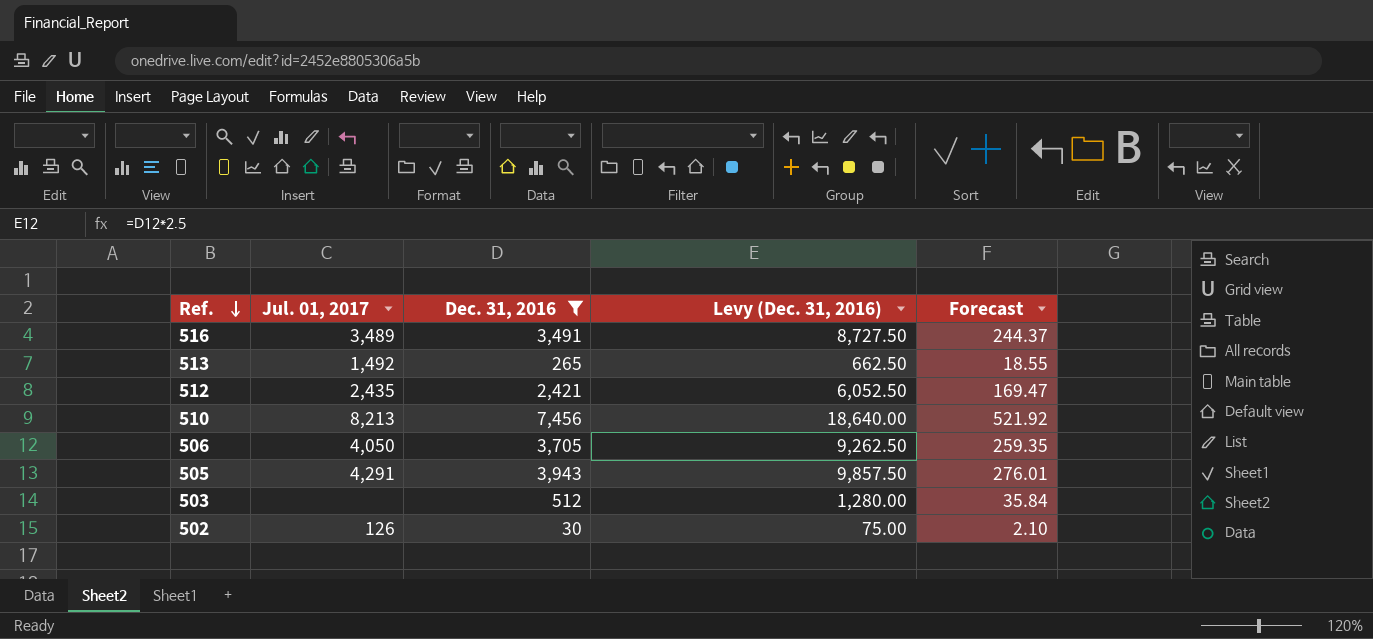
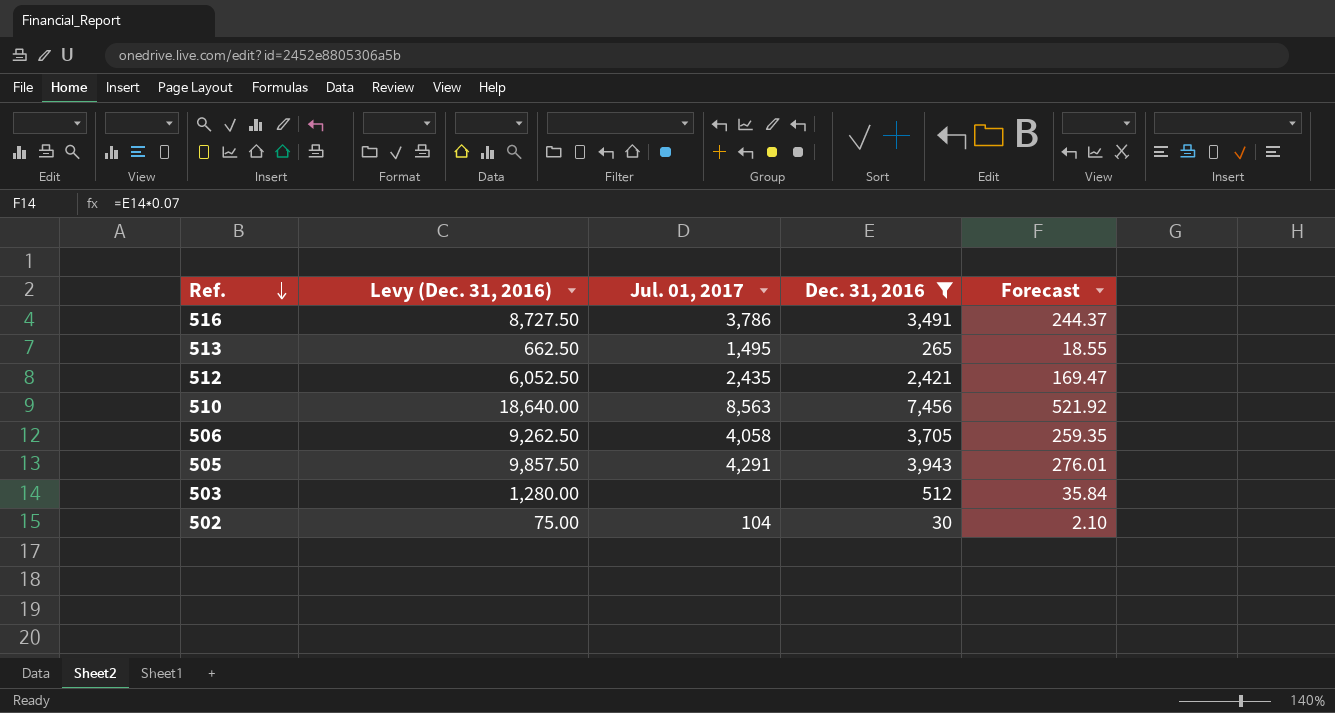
column Levy (Dec. 31, 2016) | position: 4 -> 2
516 | Jul. 01, 2017: 3,489 -> 3,786
513 | Jul. 01, 2017: 1,492 -> 1,495
510 | Jul. 01, 2017: 8,213 -> 8,563
506 | Jul. 01, 2017: 4,050 -> 4,058
502 | Jul. 01, 2017: 126 -> 104

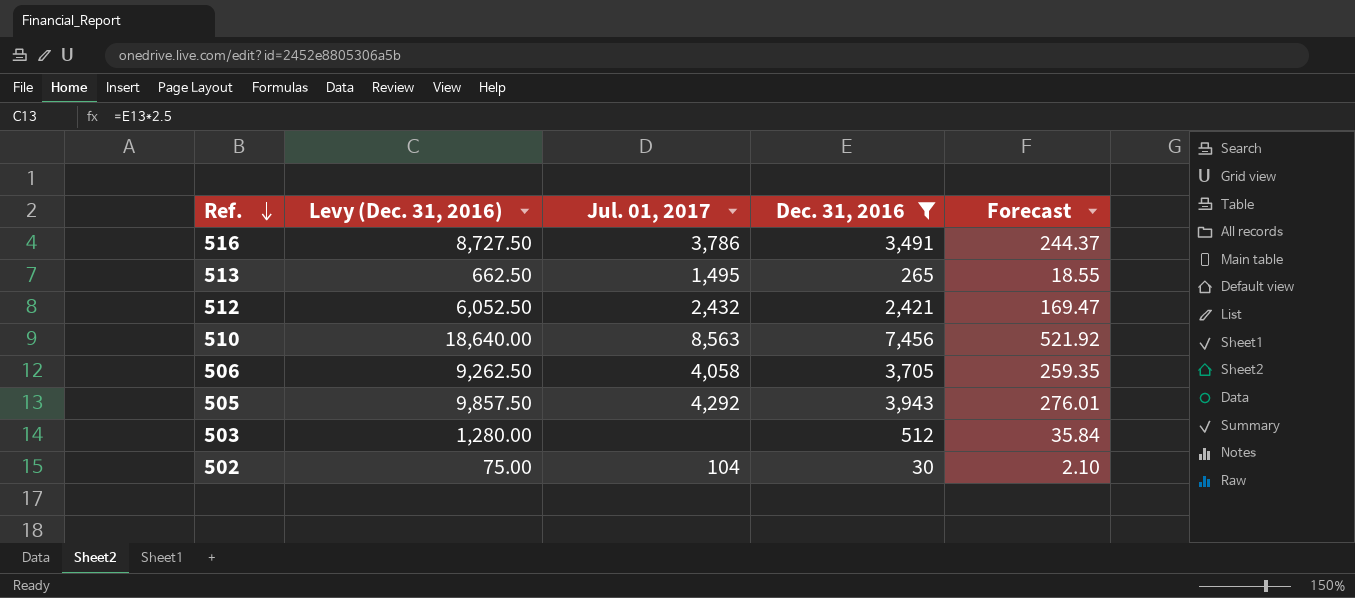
512 | Jul. 01, 2017: 2,435 -> 2,432
505 | Jul. 01, 2017: 4,291 -> 4,292

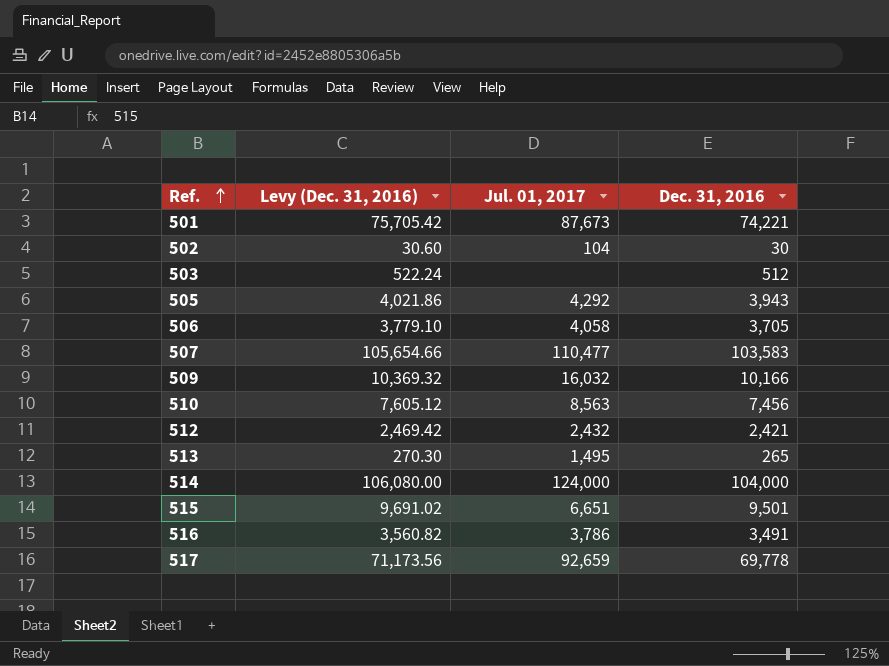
filter: Dec. 31, 2016 <= 7,456 -> none
row order: Ref. descending -> Ref. ascending
column Forecast | formula: [Dec. 31, 2016] * 0.07 -> none
column Levy (Dec. 31, 2016) | formula: [Dec. 31, 2016] * 2.5 -> [Dec. 31, 2016] * 1.02

